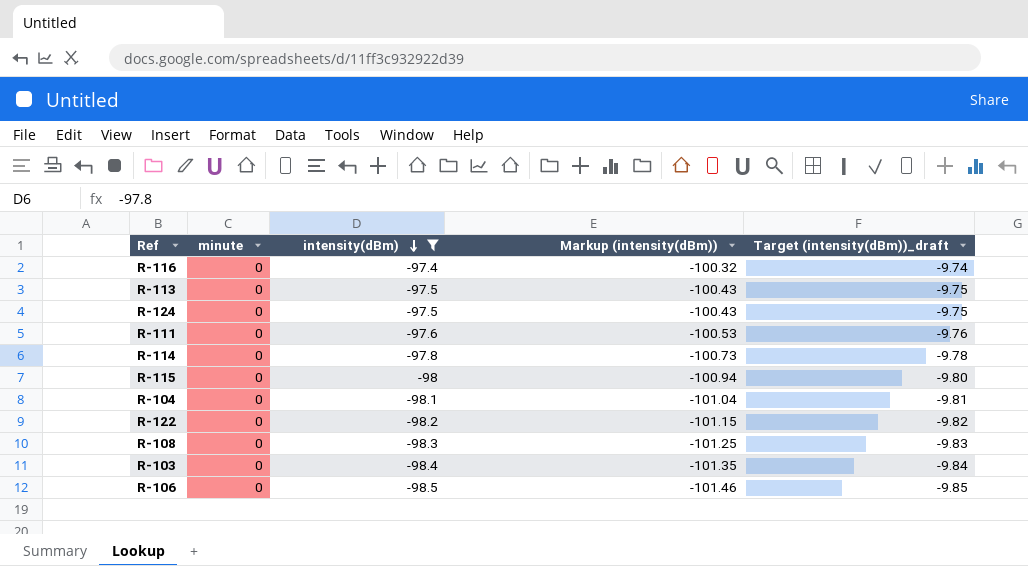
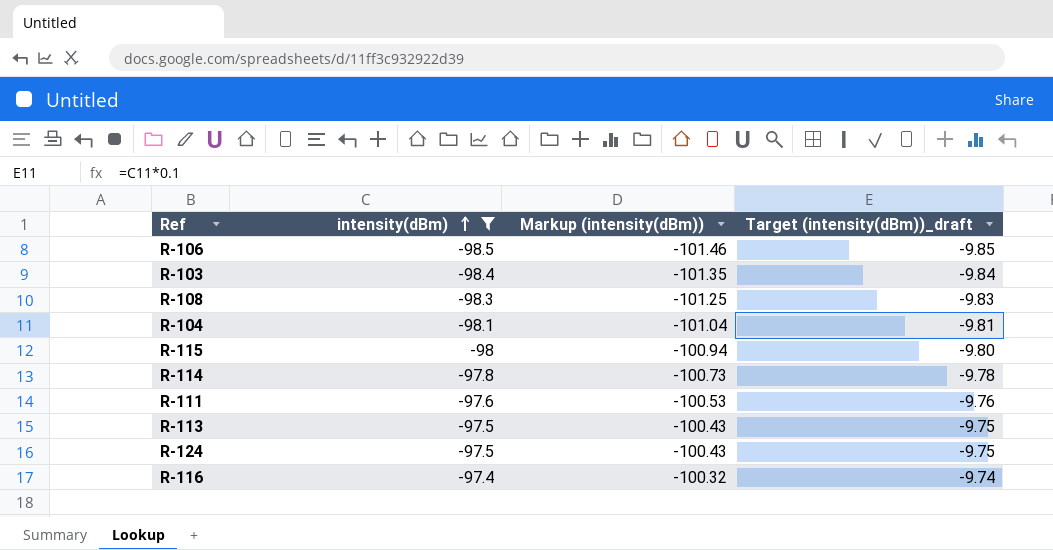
row order: intensity(dBm) descending -> intensity(dBm) ascending
column minute | position: 2 -> none
row R-122: 0 | -98.2 | -101.15 | -9.82 -> none

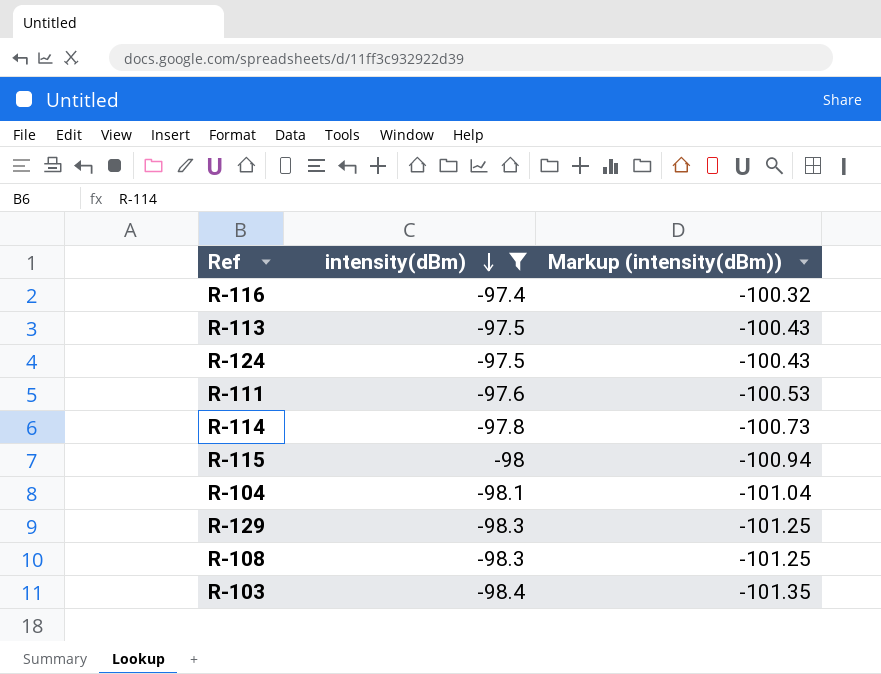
row order: intensity(dBm) ascending -> intensity(dBm) descending
column Target (intensity(dBm))_draft | formula: [intensity(dBm)] * 0.1 -> none
row R-106: -98.5 | -101.46 | -9.85 -> none
row R-129: none -> -98.3 | -101.25

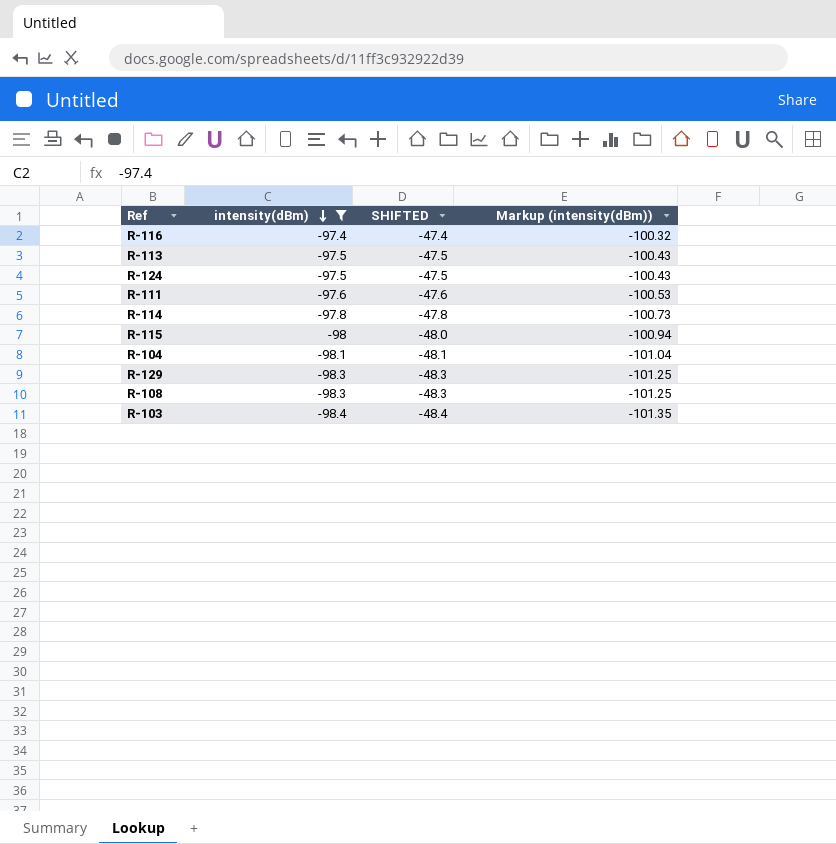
column SHIFTED | formula: none -> [intensity(dBm)] + 50

